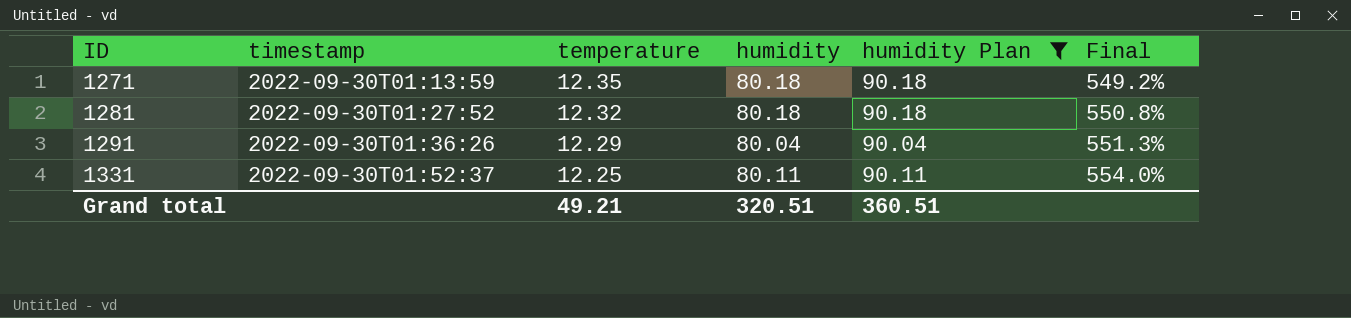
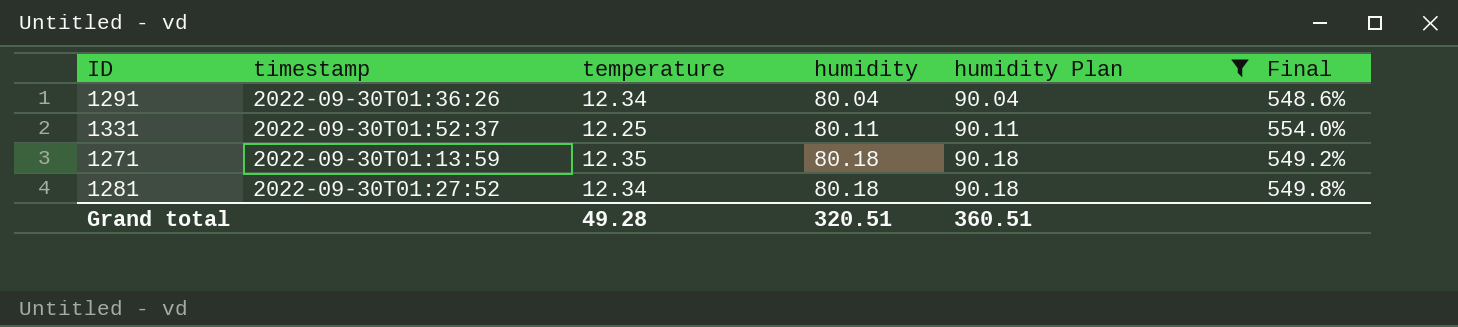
row order: ID ascending -> humidity ascending
1291 | temperature: 12.29 -> 12.34
1291 | Final: 551.3% -> 548.6%
1281 | temperature: 12.32 -> 12.34
1281 | Final: 550.8% -> 549.8%
Grand total | temperature: 49.21 -> 49.28

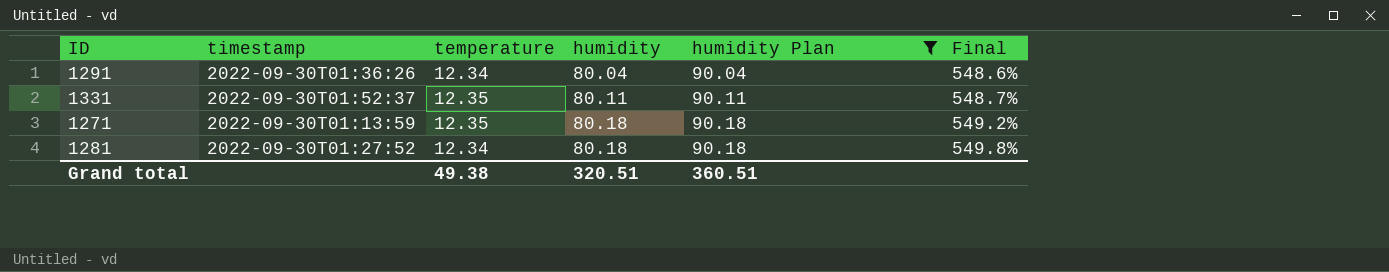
1331 | temperature: 12.25 -> 12.35
1331 | Final: 554.0% -> 548.7%
Grand total | temperature: 49.28 -> 49.38

